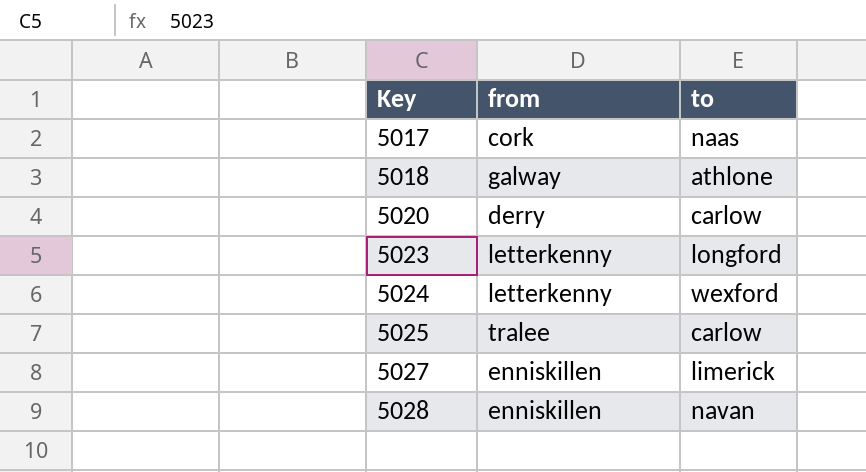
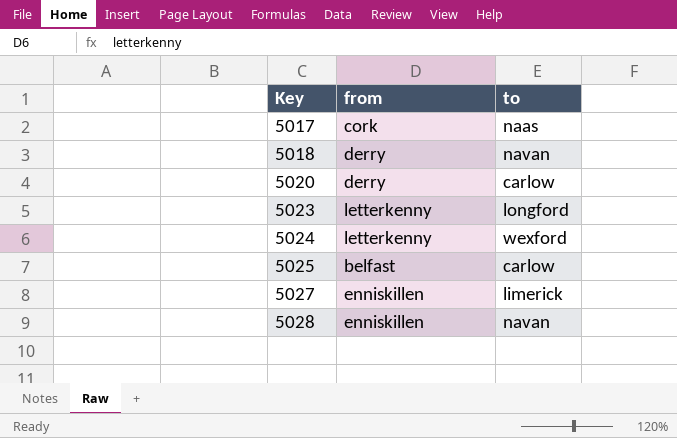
5018 | from: galway -> derry
5018 | to: athlone -> navan
5025 | from: tralee -> belfast

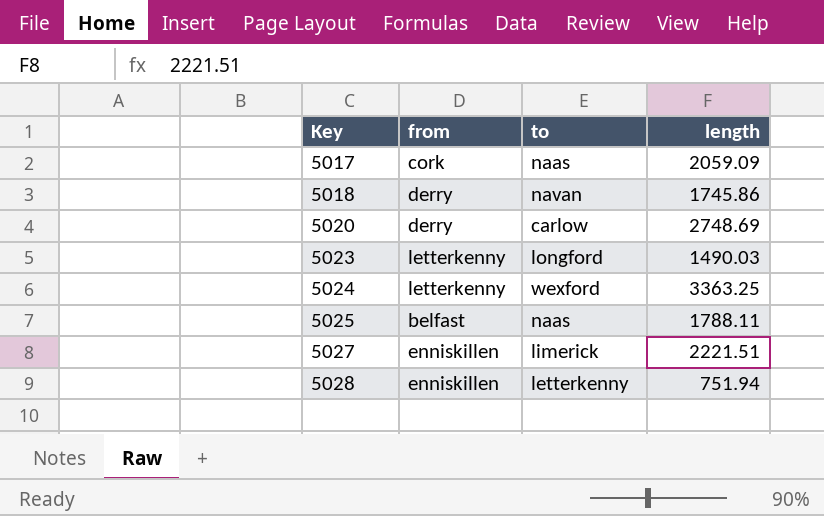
column length | position: none -> 4
5025 | to: carlow -> naas
5028 | to: navan -> letterkenny

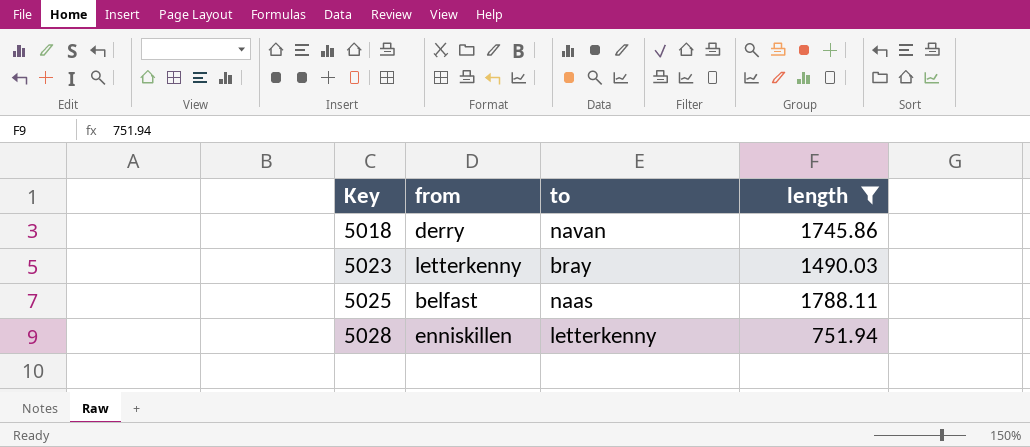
filter: none -> length <= 1788.11
5023 | to: longford -> bray

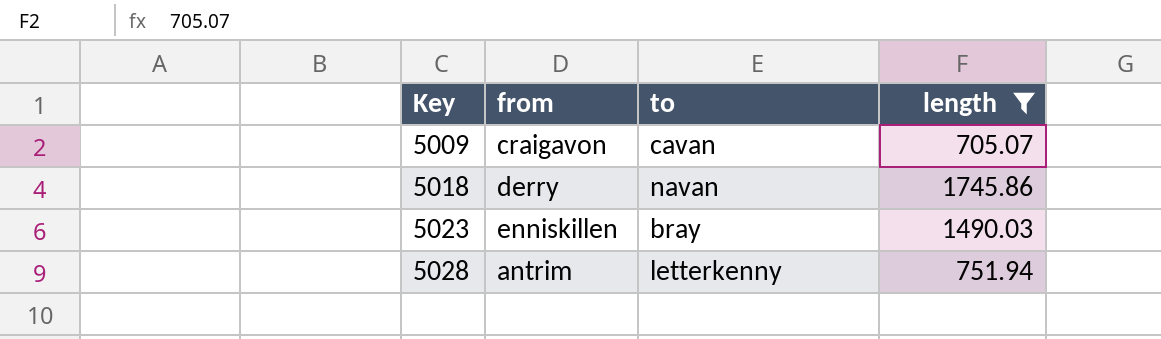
row 5025: belfast | naas | 1788.11 -> none
row 5009: none -> craigavon | cavan | 705.07
5023 | from: letterkenny -> enniskillen
5028 | from: enniskillen -> antrim

